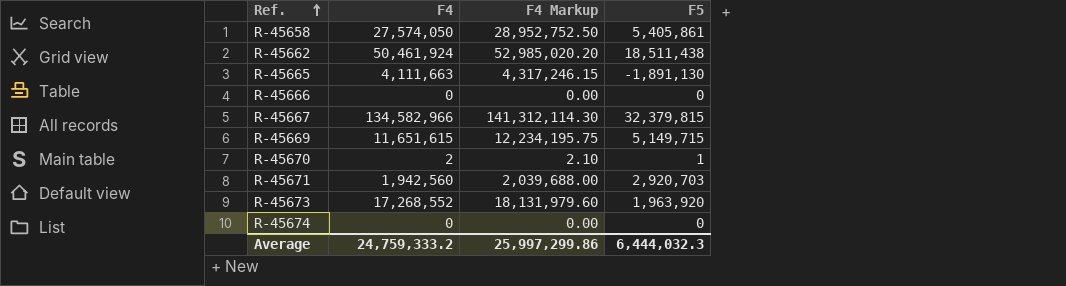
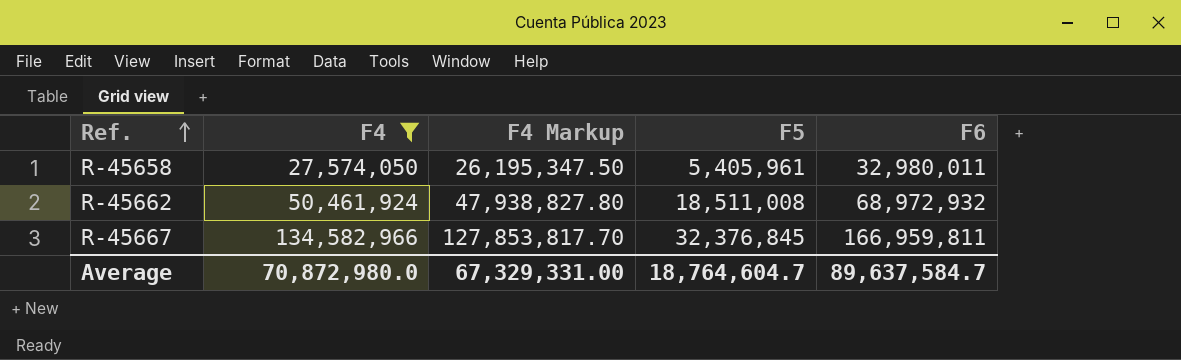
filter: none -> F4 >= 27,574,050
column F4 Markup | formula: [F4] * 1.05 -> [F4] * 0.95
column F6 | formula: none -> [F4] + [F5]
R-45658 | F5: 5,405,861 -> 5,405,961
R-45662 | F5: 18,511,438 -> 18,511,008
R-45667 | F5: 32,379,815 -> 32,376,845
Average | F4: 24,759,333.2 -> 70,872,980.0
Average | F4 Markup: 25,997,299.86 -> 67,329,331.00
Average | F5: 6,444,032.3 -> 18,764,604.7

